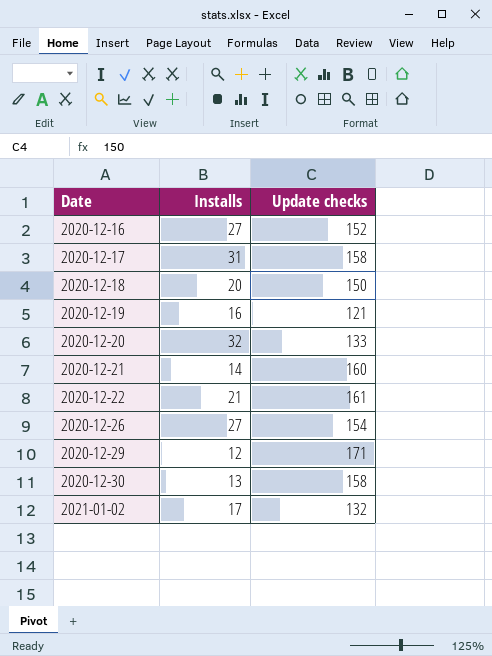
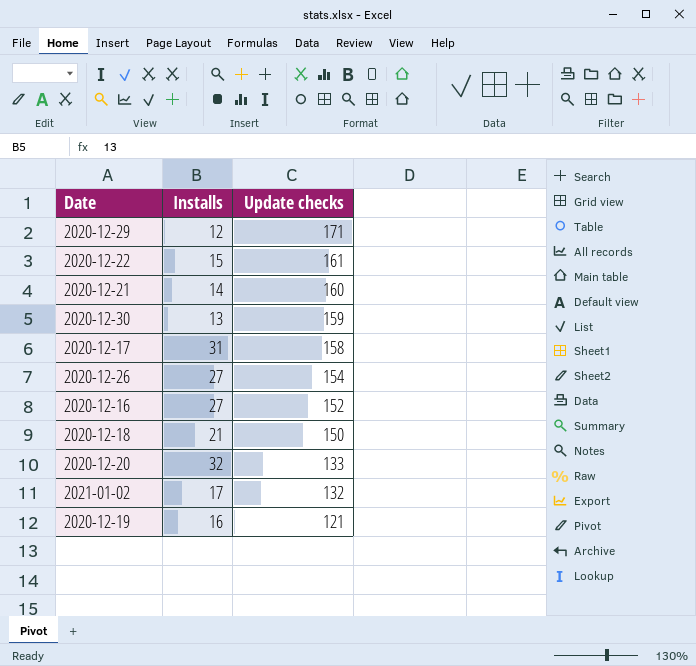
row order: Date ascending -> Update checks descending
2020-12-22 | Installs: 21 -> 15
2020-12-30 | Update checks: 158 -> 159
2020-12-18 | Installs: 20 -> 21

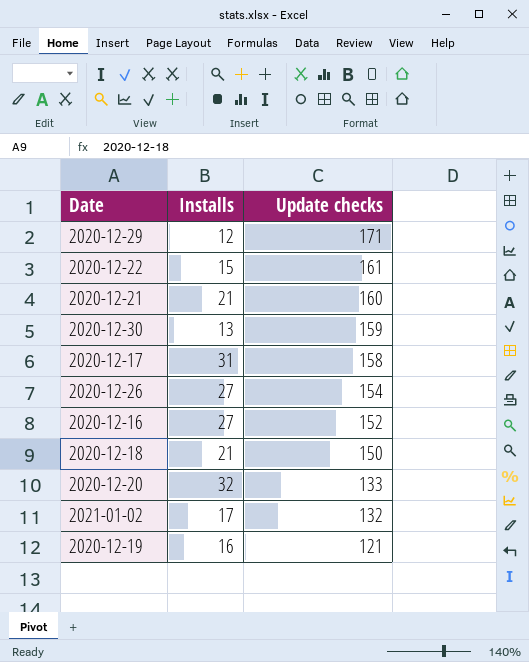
2020-12-21 | Installs: 14 -> 21

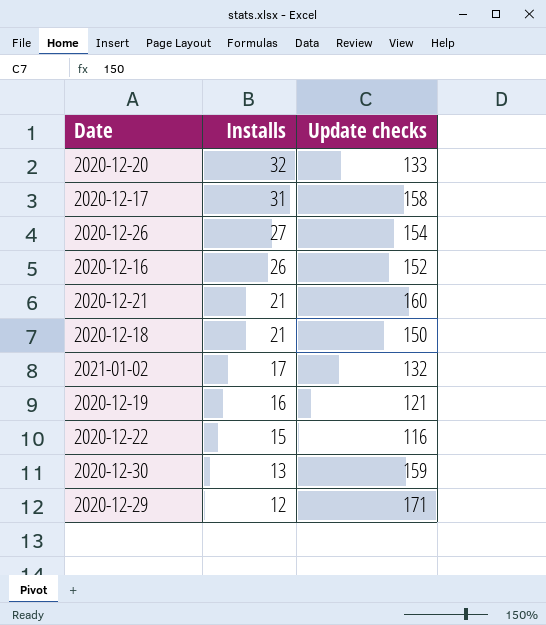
row order: Update checks descending -> Installs descending
2020-12-16 | Installs: 27 -> 26
2020-12-22 | Update checks: 161 -> 116

